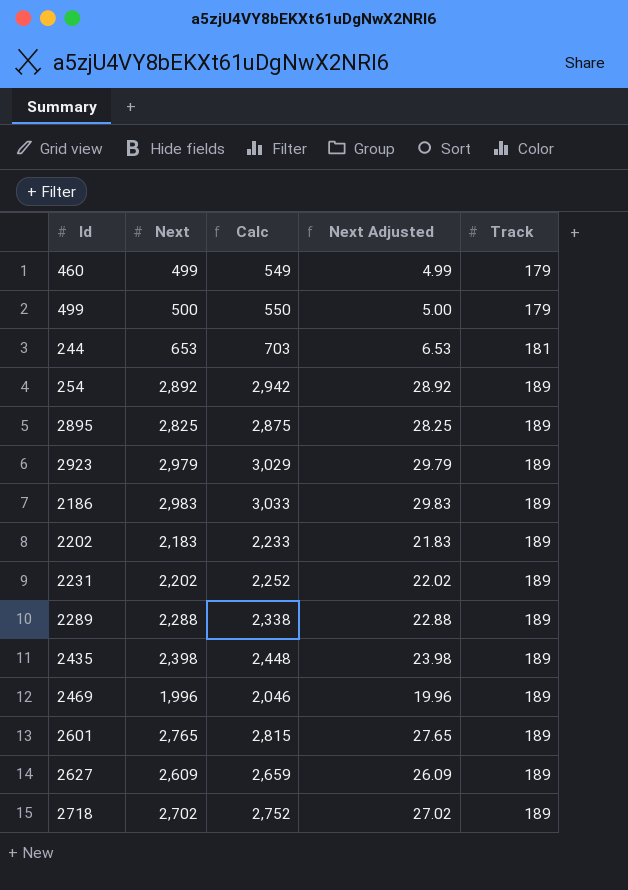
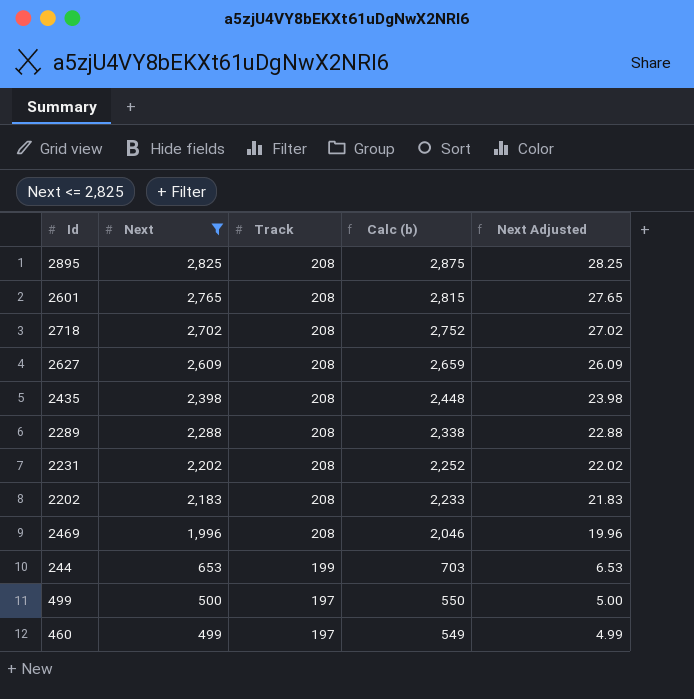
filter: none -> Next <= 2,825
row order: Track ascending -> Next descending
column Track | position: 5 -> 3
column name: Calc -> Calc (b)
2895 | Track: 189 -> 208
2601 | Track: 189 -> 208
2718 | Track: 189 -> 208
2627 | Track: 189 -> 208
2435 | Track: 189 -> 208
2289 | Track: 189 -> 208
2231 | Track: 189 -> 208
2202 | Track: 189 -> 208
2469 | Track: 189 -> 208
244 | Track: 181 -> 199
499 | Track: 179 -> 197
460 | Track: 179 -> 197

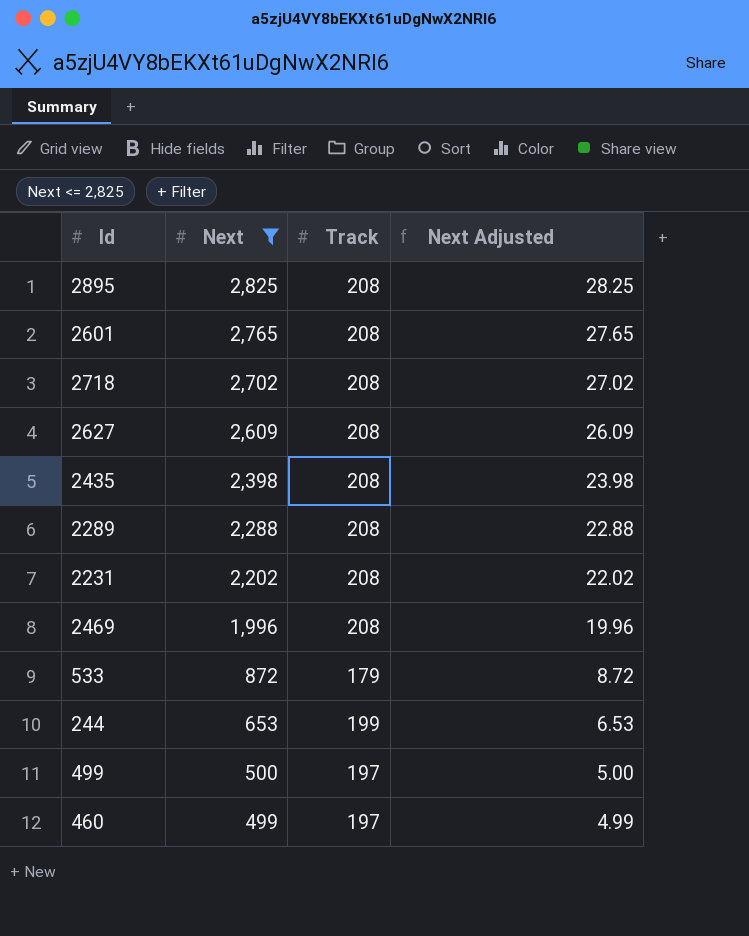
column Calc (b) | formula: [Next] + 50 -> none
row 2202: 2,183 | 208 | 2,233 | 21.83 -> none
row 533: none -> 872 | 179 | 8.72

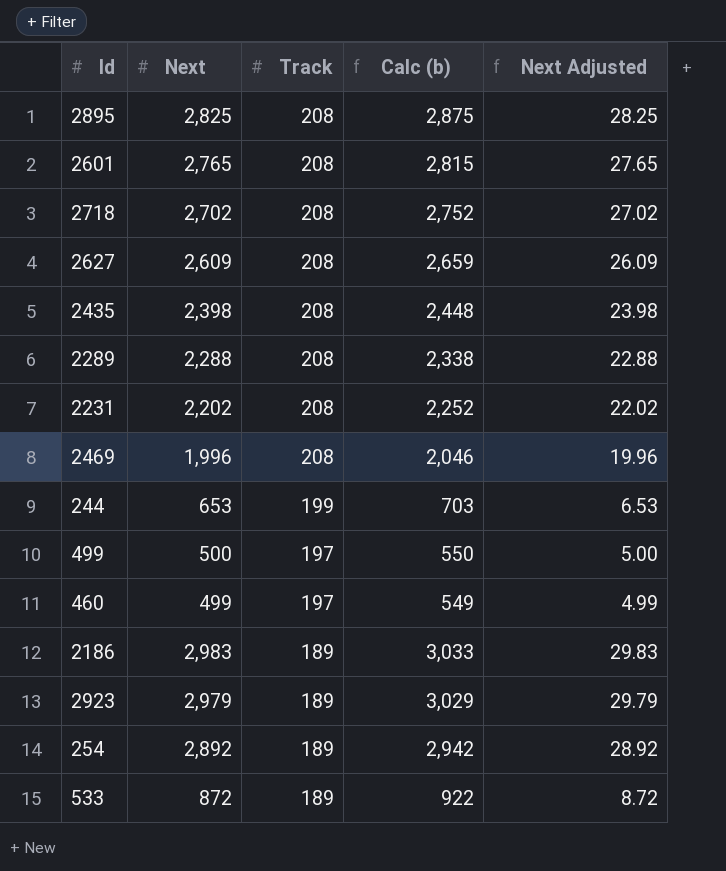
filter: Next <= 2,825 -> none
row order: Next descending -> Track descending
column Calc (b) | formula: none -> [Next] + 50
533 | Track: 179 -> 189

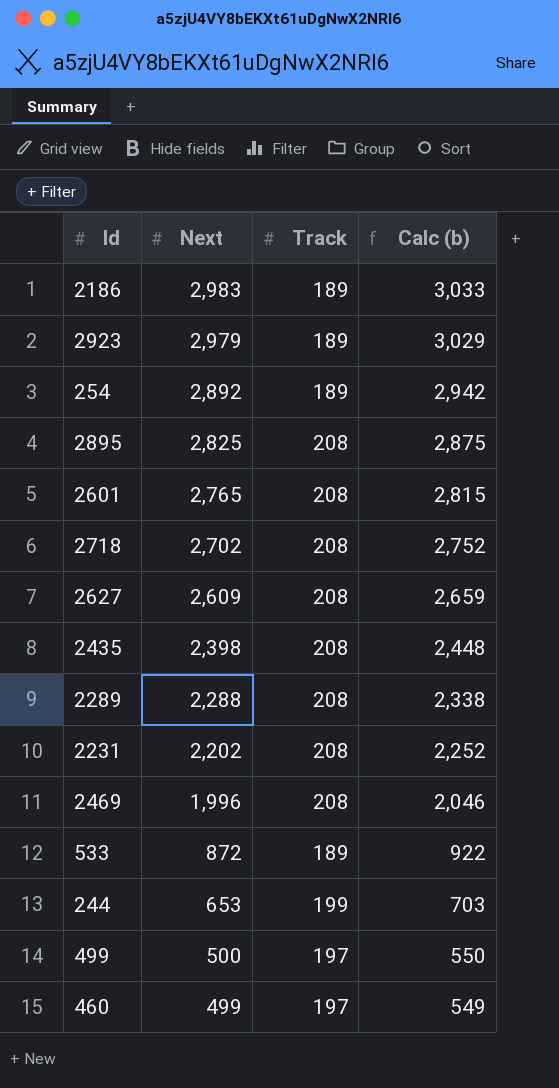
row order: Track descending -> Next descending
column Next Adjusted | formula: [Next] * 0.01 -> none

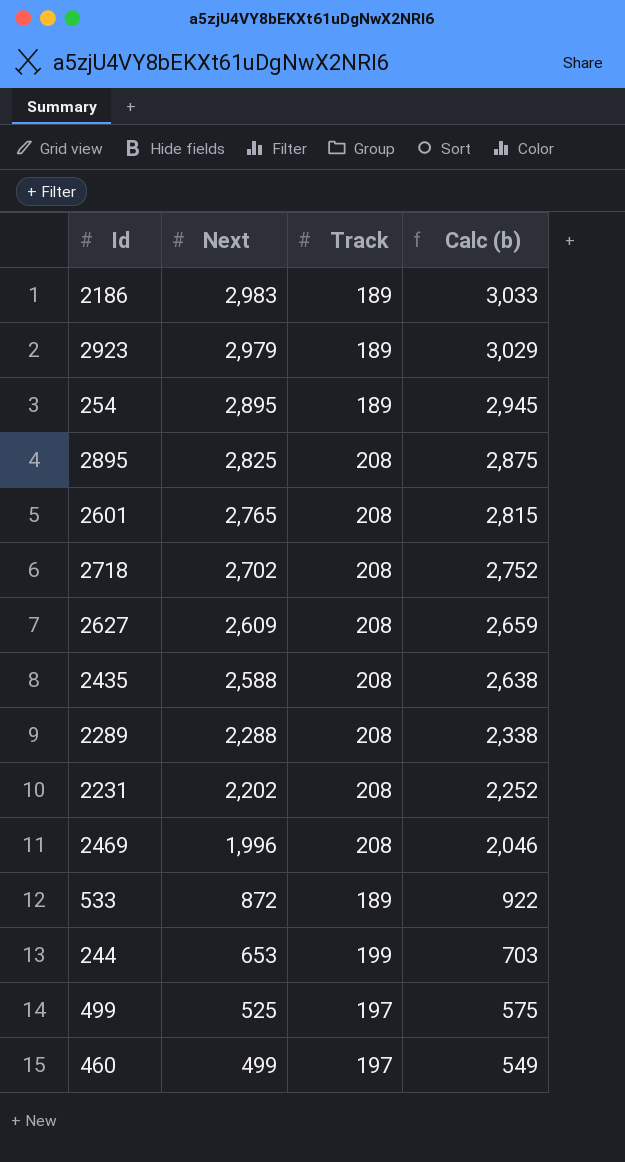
254 | Next: 2,892 -> 2,895
254 | Calc (b): 2,942 -> 2,945
2435 | Next: 2,398 -> 2,588
2435 | Calc (b): 2,448 -> 2,638
499 | Next: 500 -> 525
499 | Calc (b): 550 -> 575

